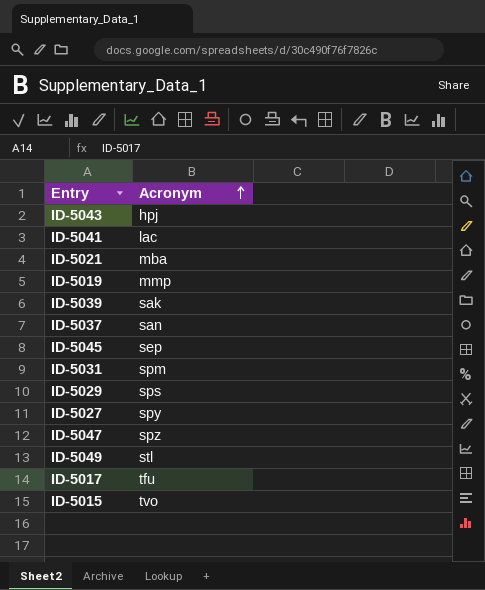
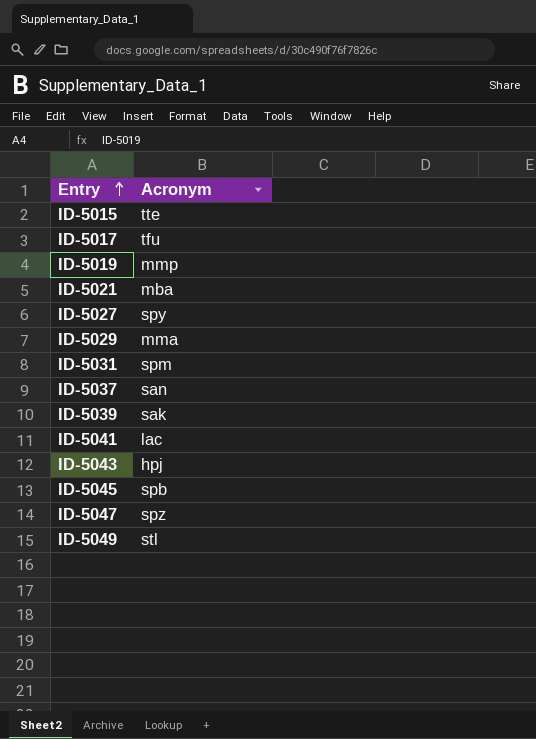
row order: Acronym ascending -> Entry ascending
ID-5015 | Acronym: tvo -> tte
ID-5029 | Acronym: sps -> mma
ID-5045 | Acronym: sep -> spb

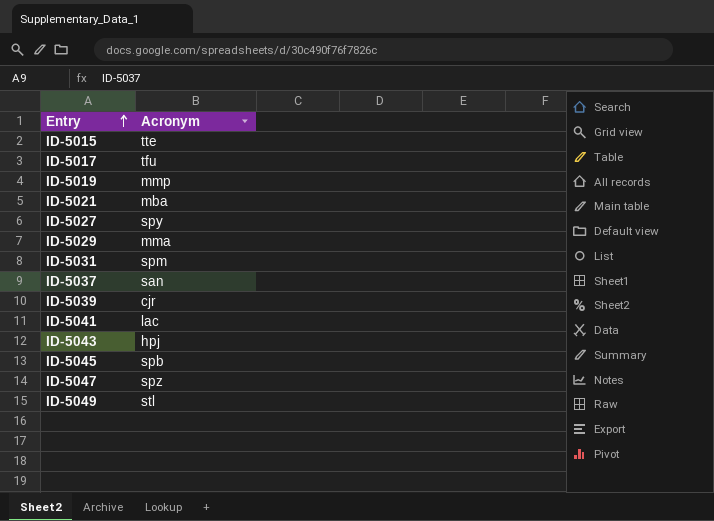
ID-5039 | Acronym: sak -> cjr

